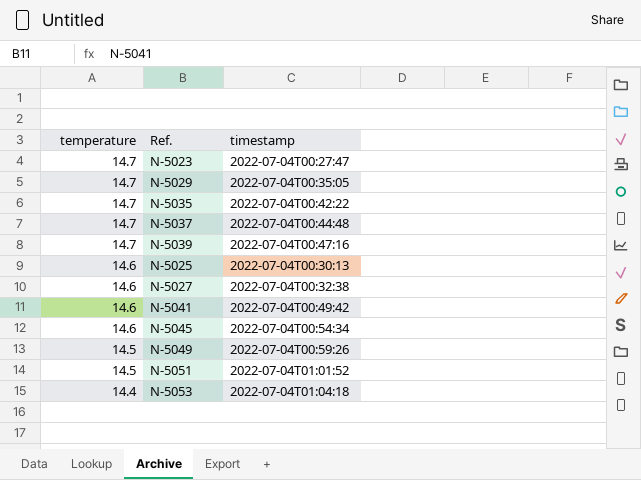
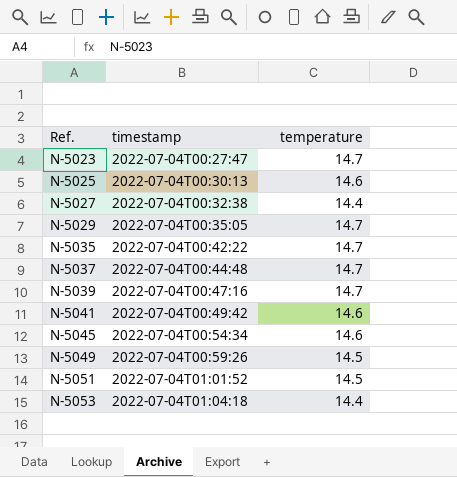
row order: temperature descending -> Ref. ascending
column temperature | position: 1 -> 3
N-5027 | temperature: 14.6 -> 14.4

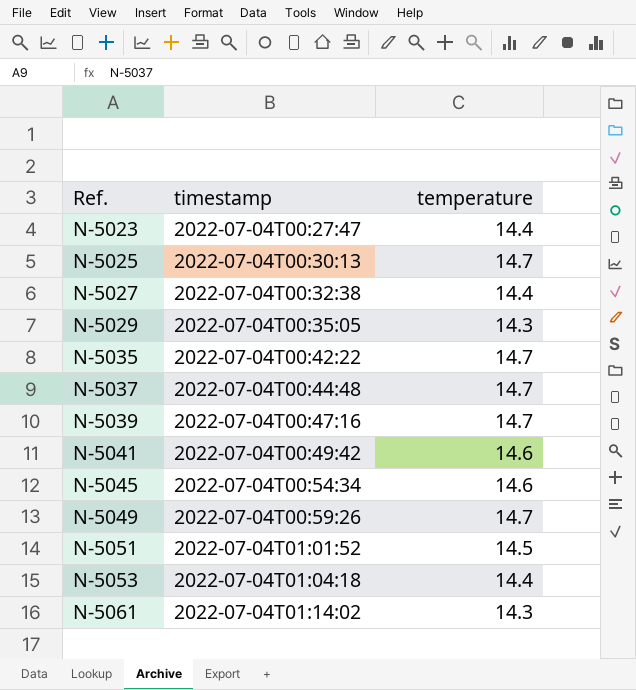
N-5023 | temperature: 14.7 -> 14.4
N-5025 | temperature: 14.6 -> 14.7
N-5029 | temperature: 14.7 -> 14.3
N-5049 | temperature: 14.5 -> 14.7
row N-5061: none -> 2022-07-04T01:14:02 | 14.3

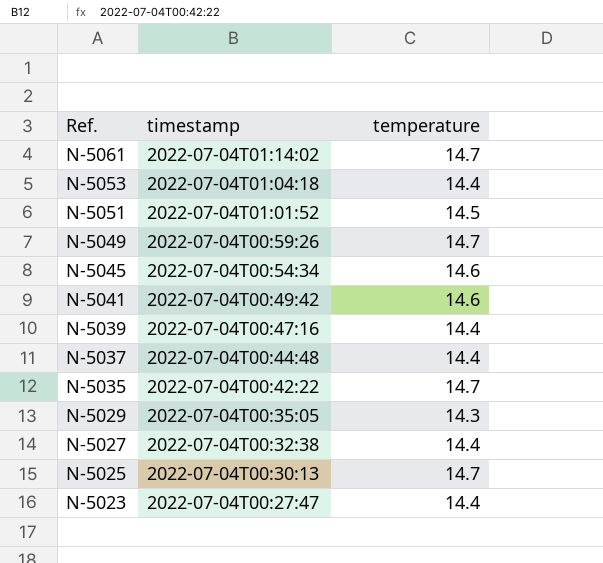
row order: Ref. ascending -> Ref. descending
N-5061 | temperature: 14.3 -> 14.7
N-5039 | temperature: 14.7 -> 14.4
N-5037 | temperature: 14.7 -> 14.4

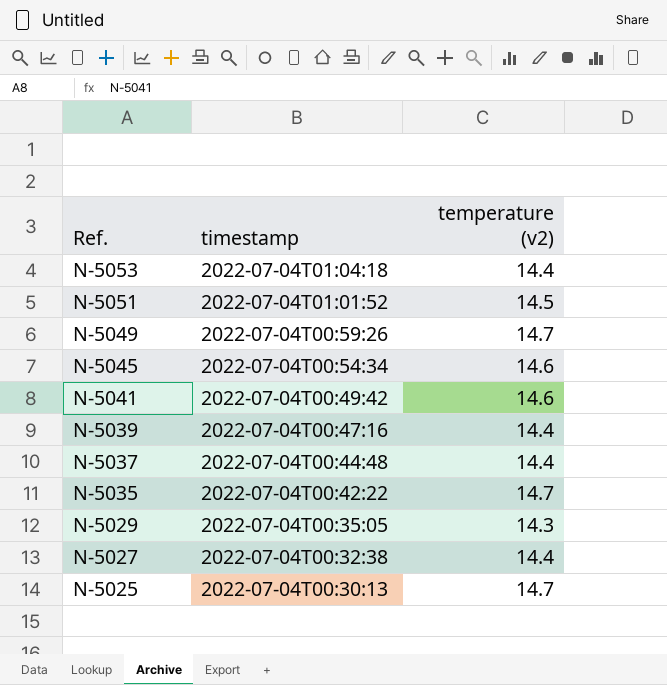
column name: temperature -> temperature (v2)
row N-5061: 2022-07-04T01:14:02 | 14.7 -> none
row N-5023: 2022-07-04T00:27:47 | 14.4 -> none

